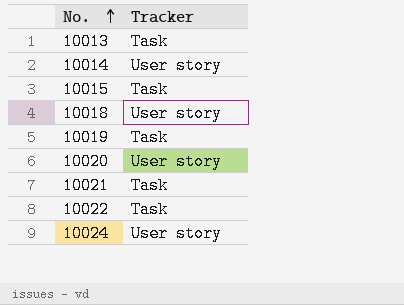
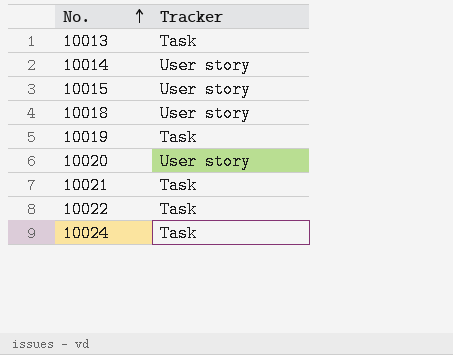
10015 | Tracker: Task -> User story
10024 | Tracker: User story -> Task

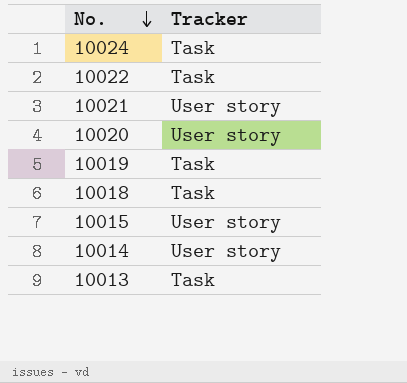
row order: No. ascending -> No. descending
10021 | Tracker: Task -> User story
10018 | Tracker: User story -> Task

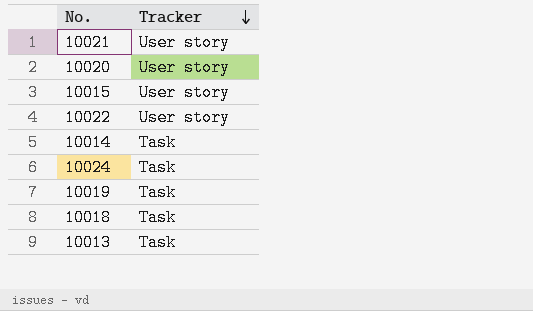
row order: No. descending -> Tracker descending
10022 | Tracker: Task -> User story
10014 | Tracker: User story -> Task

